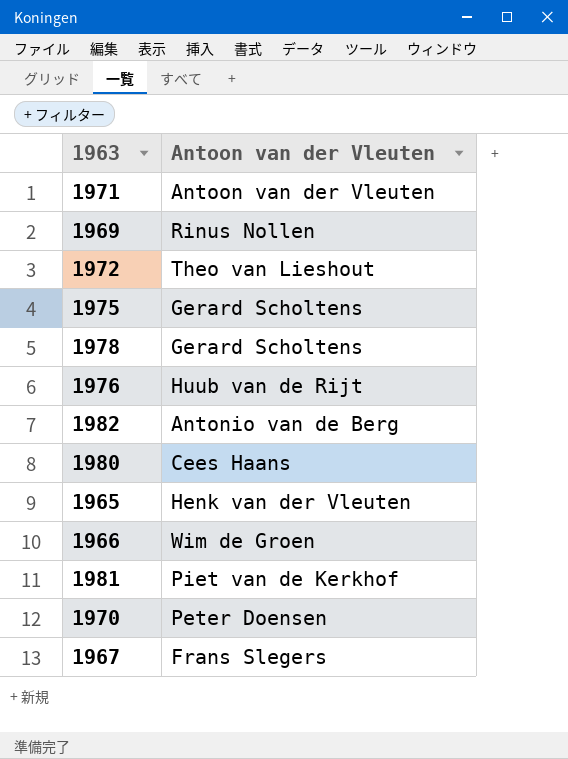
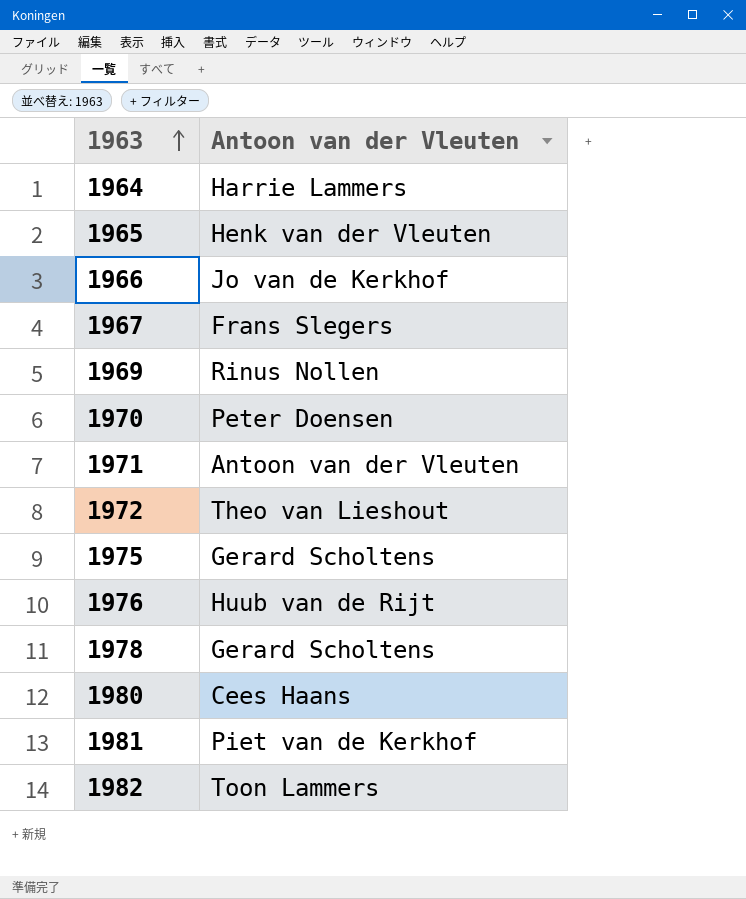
row order: none -> 1963 ascending
row 1964: none -> Harrie Lammers
1966 | Antoon van der Vleuten: Wim de Groen -> Jo van de Kerkhof
1982 | Antoon van der Vleuten: Antonio van de Berg -> Toon Lammers

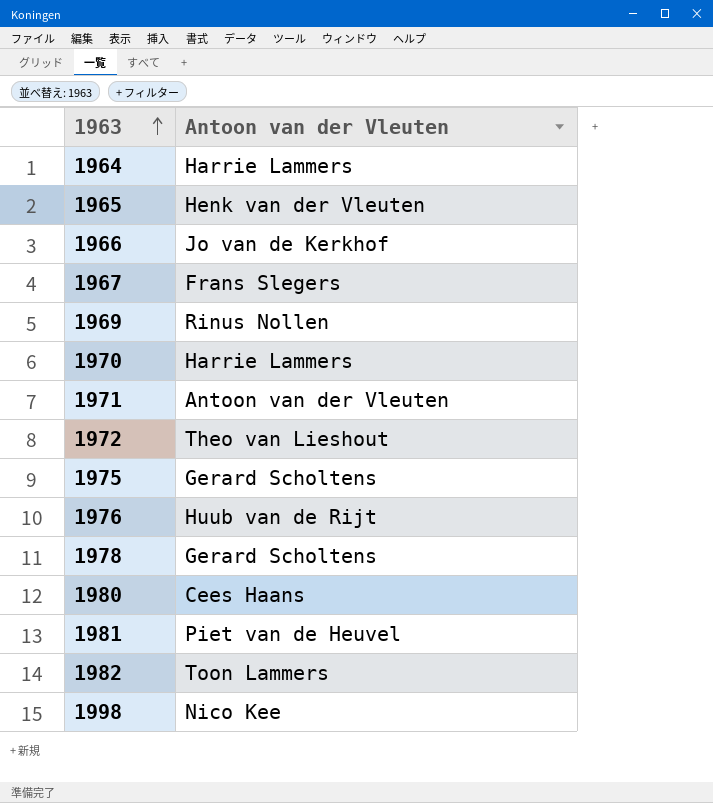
1970 | Antoon van der Vleuten: Peter Doensen -> Harrie Lammers
1981 | Antoon van der Vleuten: Piet van de Kerkhof -> Piet van de Heuvel
row 1998: none -> Nico Kee

